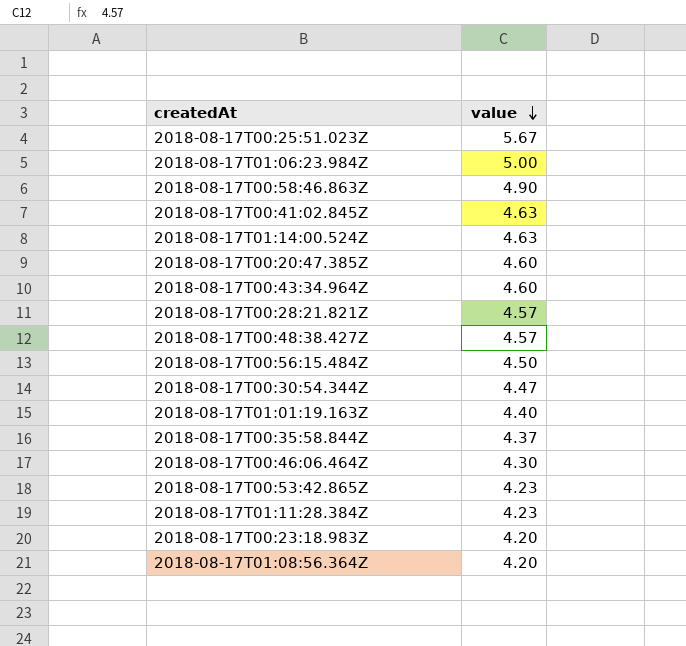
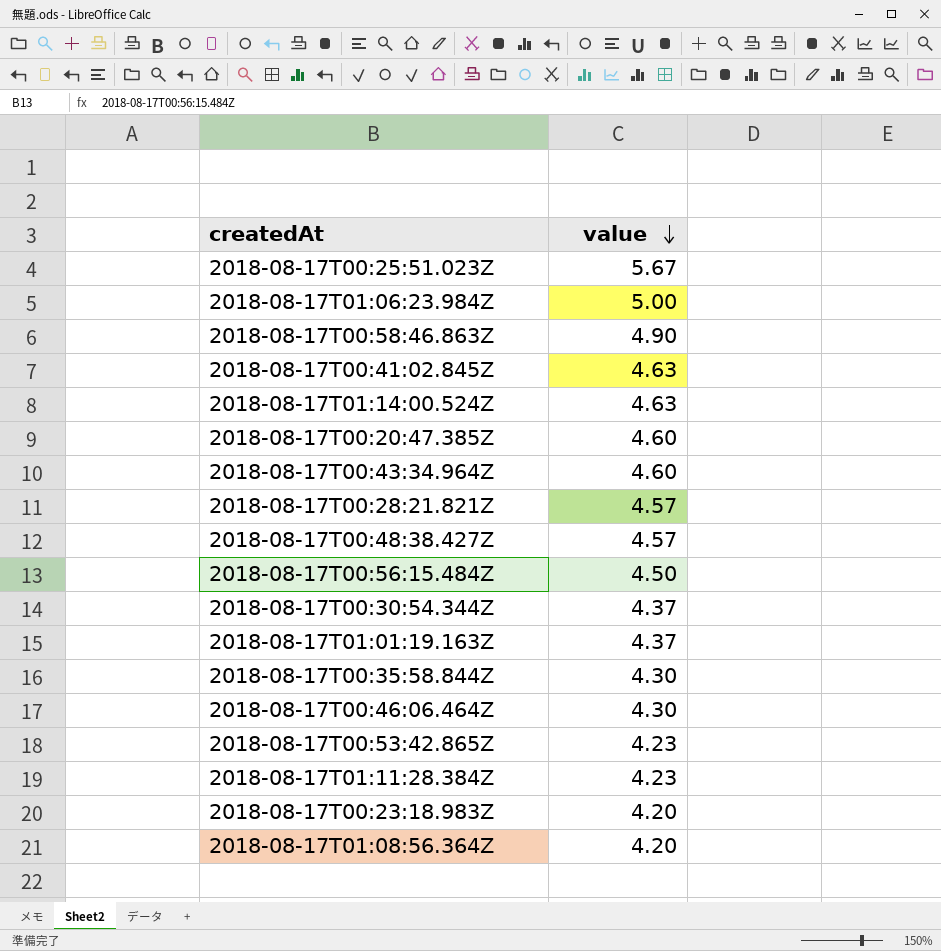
2018-08-17T00:30:54.344Z | value: 4.47 -> 4.37
2018-08-17T01:01:19.163Z | value: 4.40 -> 4.37
2018-08-17T00:35:58.844Z | value: 4.37 -> 4.30

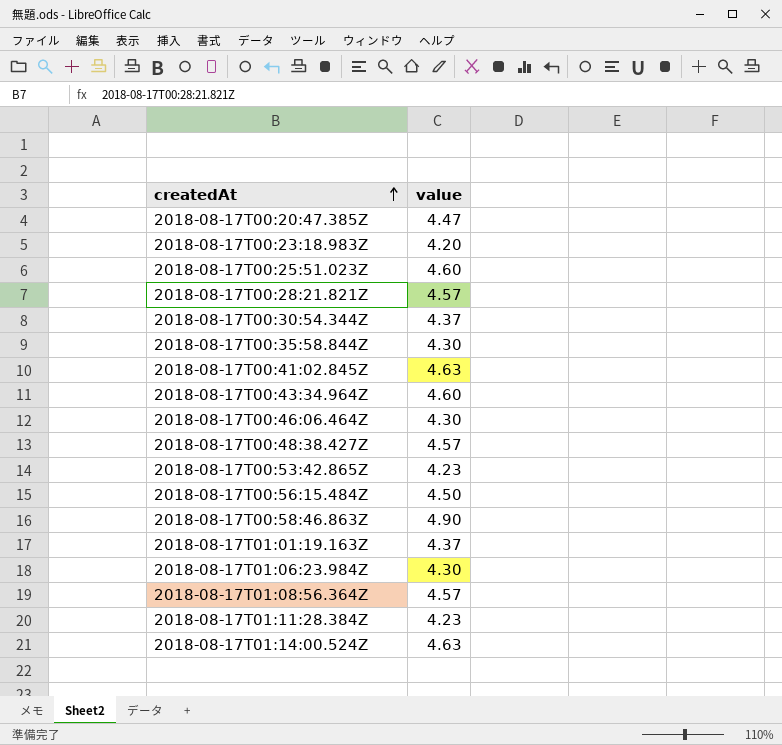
row order: value descending -> createdAt ascending
2018-08-17T00:20:47.385Z | value: 4.60 -> 4.47
2018-08-17T00:25:51.023Z | value: 5.67 -> 4.60
2018-08-17T01:06:23.984Z | value: 5.00 -> 4.30
2018-08-17T01:08:56.364Z | value: 4.20 -> 4.57

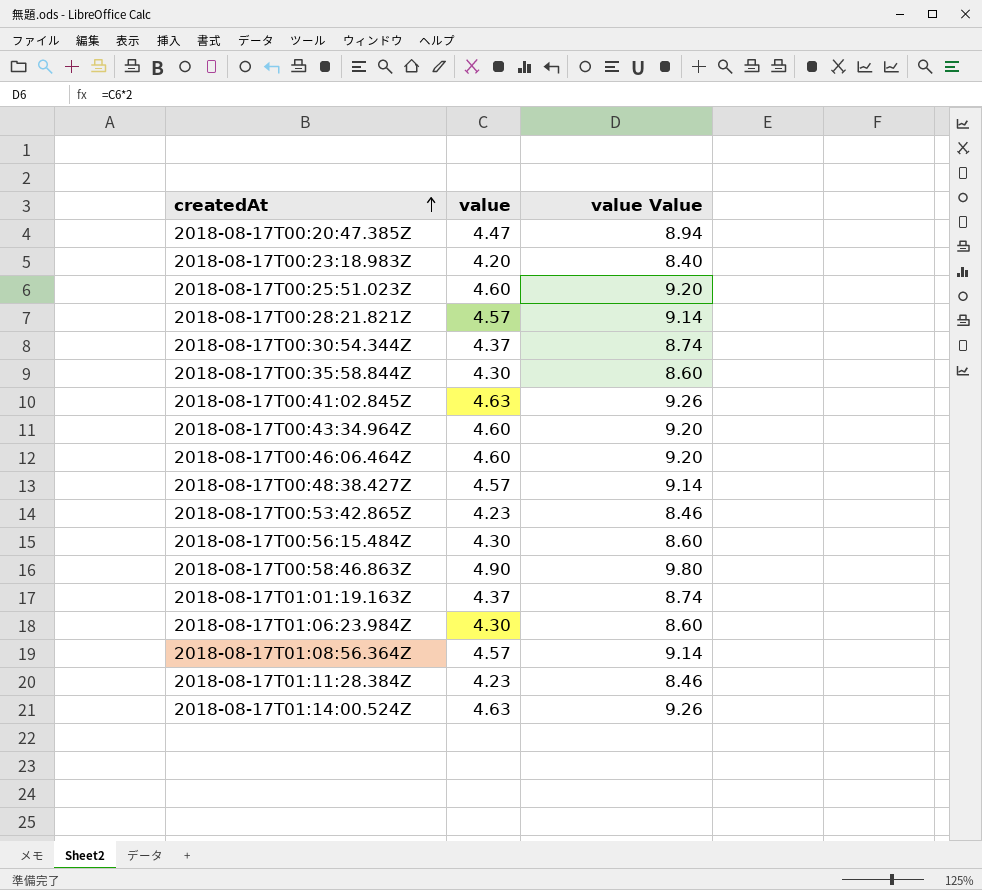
column value Value | formula: none -> [value] * 2
2018-08-17T00:46:06.464Z | value: 4.30 -> 4.60
2018-08-17T00:56:15.484Z | value: 4.50 -> 4.30

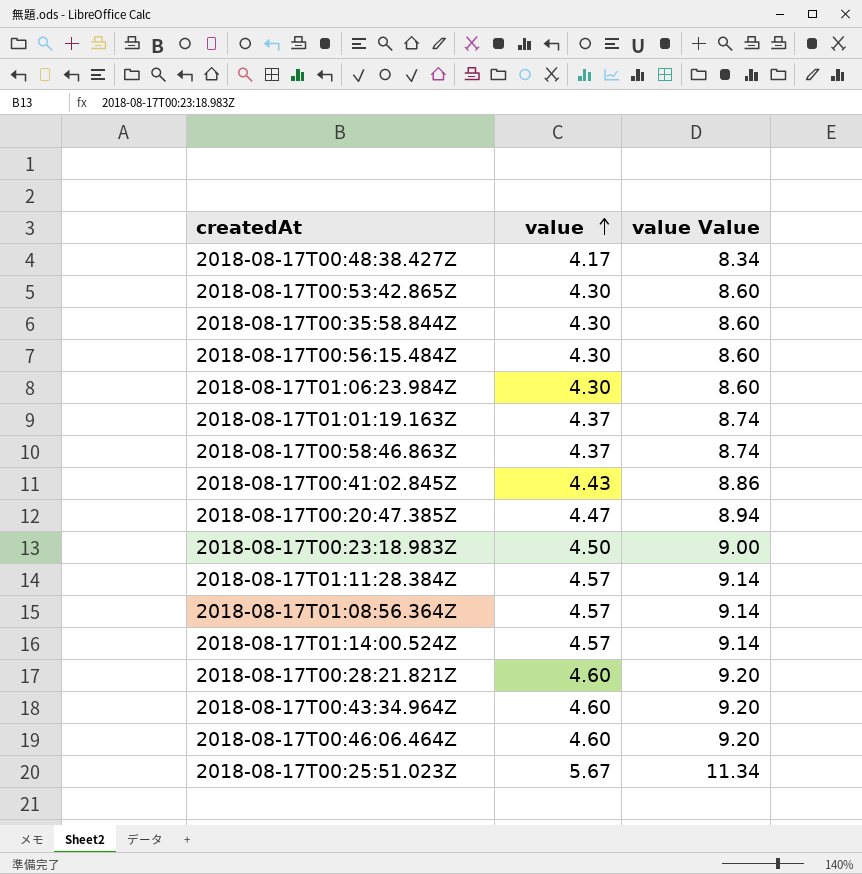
row order: createdAt ascending -> value ascending
row 2018-08-17T00:30:54.344Z: 4.37 | 8.74 -> none
2018-08-17T00:48:38.427Z | value: 4.57 -> 4.17
2018-08-17T00:48:38.427Z | value Value: 9.14 -> 8.34
2018-08-17T00:53:42.865Z | value: 4.23 -> 4.30
2018-08-17T00:53:42.865Z | value Value: 8.46 -> 8.60
2018-08-17T00:58:46.863Z | value: 4.90 -> 4.37
2018-08-17T00:58:46.863Z | value Value: 9.80 -> 8.74
2018-08-17T00:41:02.845Z | value: 4.63 -> 4.43
2018-08-17T00:41:02.845Z | value Value: 9.26 -> 8.86
2018-08-17T00:23:18.983Z | value: 4.20 -> 4.50
2018-08-17T00:23:18.983Z | value Value: 8.40 -> 9.00
2018-08-17T01:11:28.384Z | value: 4.23 -> 4.57
2018-08-17T01:11:28.384Z | value Value: 8.46 -> 9.14
2018-08-17T01:14:00.524Z | value: 4.63 -> 4.57
2018-08-17T01:14:00.524Z | value Value: 9.26 -> 9.14
2018-08-17T00:28:21.821Z | value: 4.57 -> 4.60
2018-08-17T00:28:21.821Z | value Value: 9.14 -> 9.20
2018-08-17T00:25:51.023Z | value: 4.60 -> 5.67
2018-08-17T00:25:51.023Z | value Value: 9.20 -> 11.34

